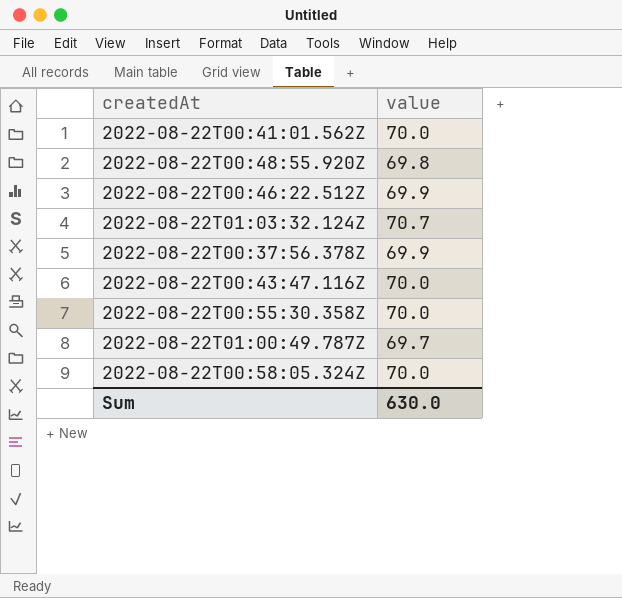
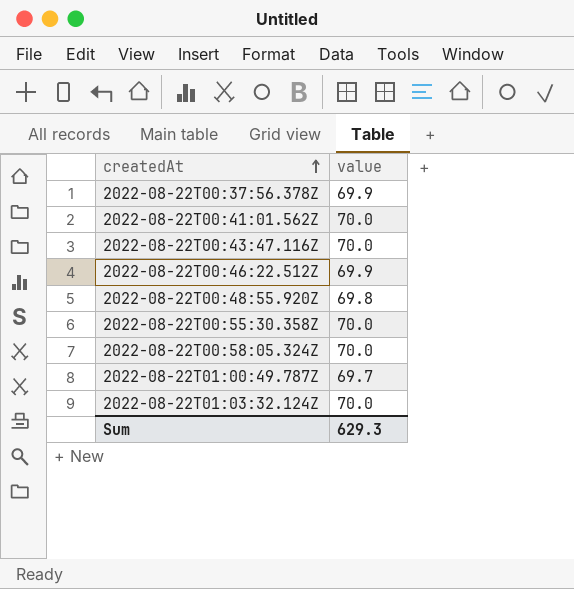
row order: none -> createdAt ascending
2022-08-22T01:03:32.124Z | value: 70.7 -> 70.0
Sum | value: 630.0 -> 629.3

